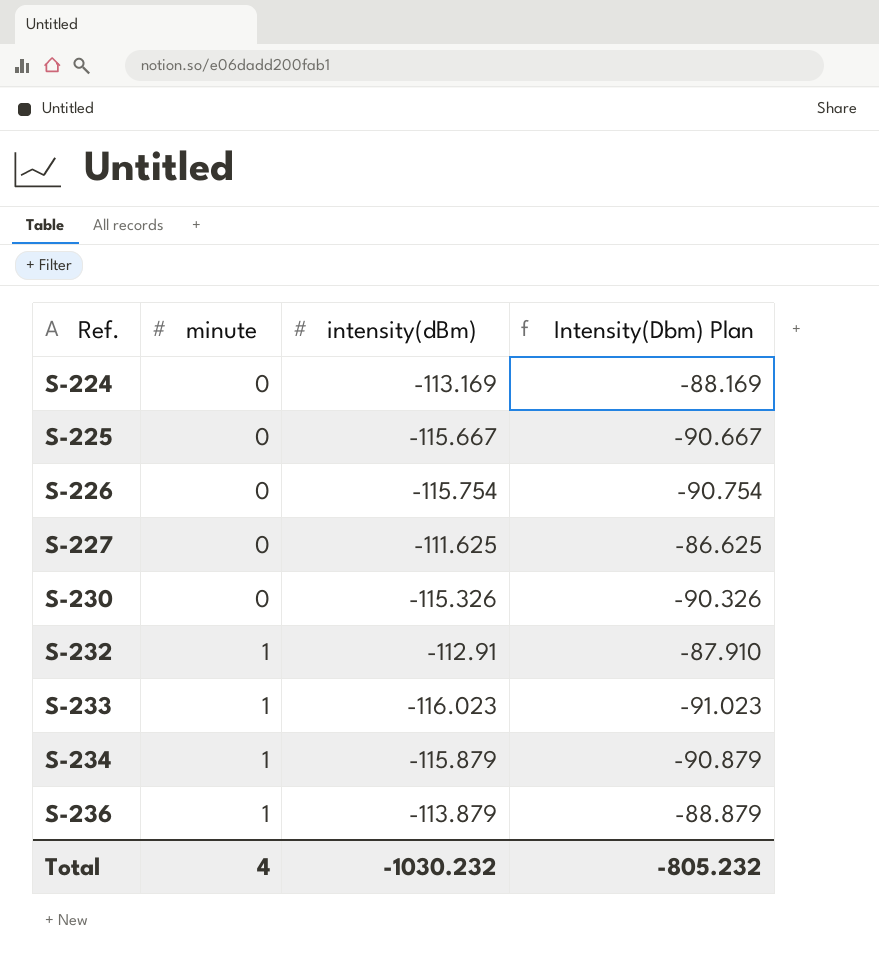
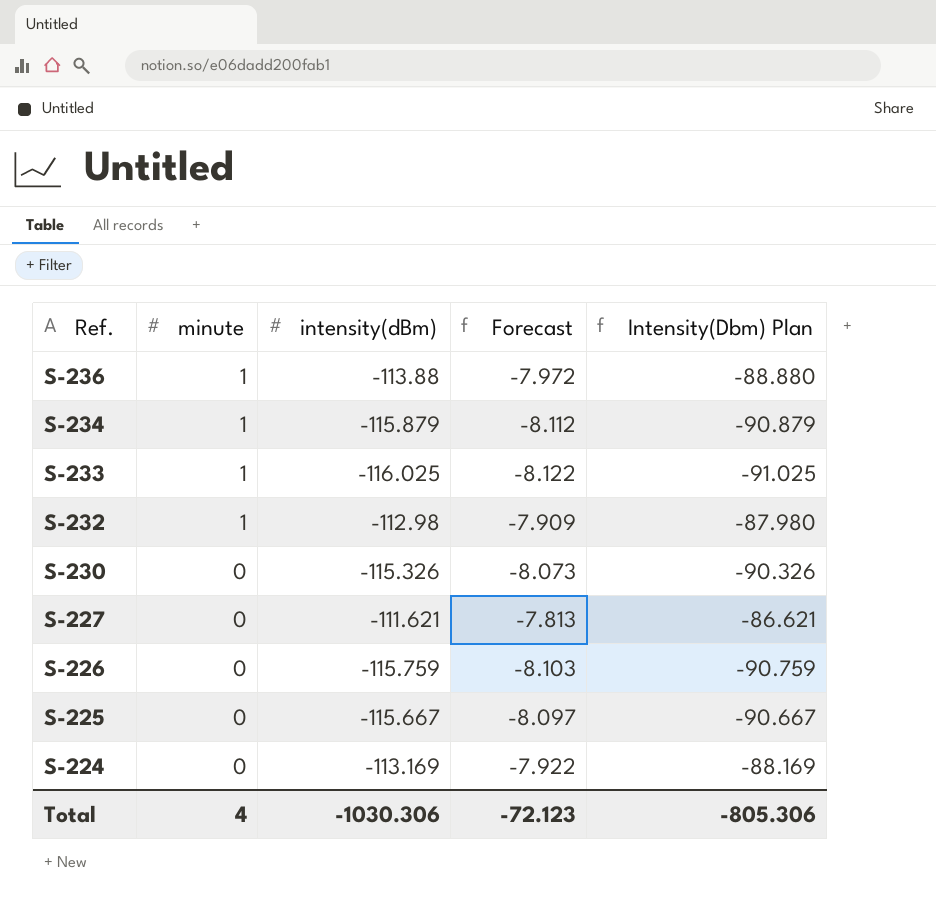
row order: Ref. ascending -> Ref. descending
column Forecast | formula: none -> [intensity(dBm)] * 0.07
S-236 | intensity(dBm): -113.879 -> -113.88
S-236 | Intensity(Dbm) Plan: -88.879 -> -88.880
S-233 | intensity(dBm): -116.023 -> -116.025
S-233 | Intensity(Dbm) Plan: -91.023 -> -91.025
S-232 | intensity(dBm): -112.91 -> -112.98
S-232 | Intensity(Dbm) Plan: -87.910 -> -87.980
S-227 | intensity(dBm): -111.625 -> -111.621
S-227 | Intensity(Dbm) Plan: -86.625 -> -86.621
S-226 | intensity(dBm): -115.754 -> -115.759
S-226 | Intensity(Dbm) Plan: -90.754 -> -90.759
Total | intensity(dBm): -1030.232 -> -1030.306
Total | Intensity(Dbm) Plan: -805.232 -> -805.306

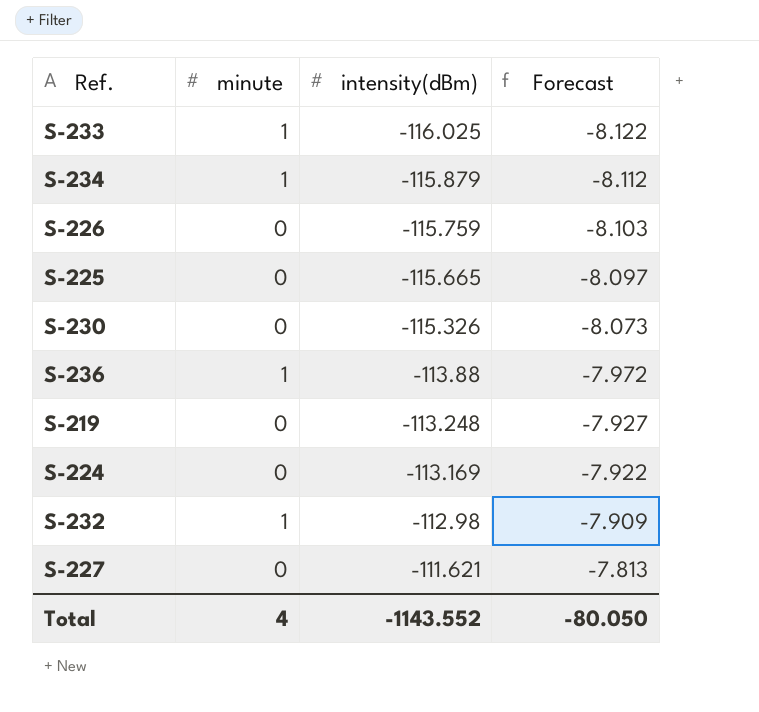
row order: Ref. descending -> intensity(dBm) ascending
column Intensity(Dbm) Plan | formula: [intensity(dBm)] + 25 -> none
S-225 | intensity(dBm): -115.667 -> -115.665
row S-219: none -> 0 | -113.248 | -7.927
Total | intensity(dBm): -1030.306 -> -1143.552
Total | Forecast: -72.123 -> -80.050

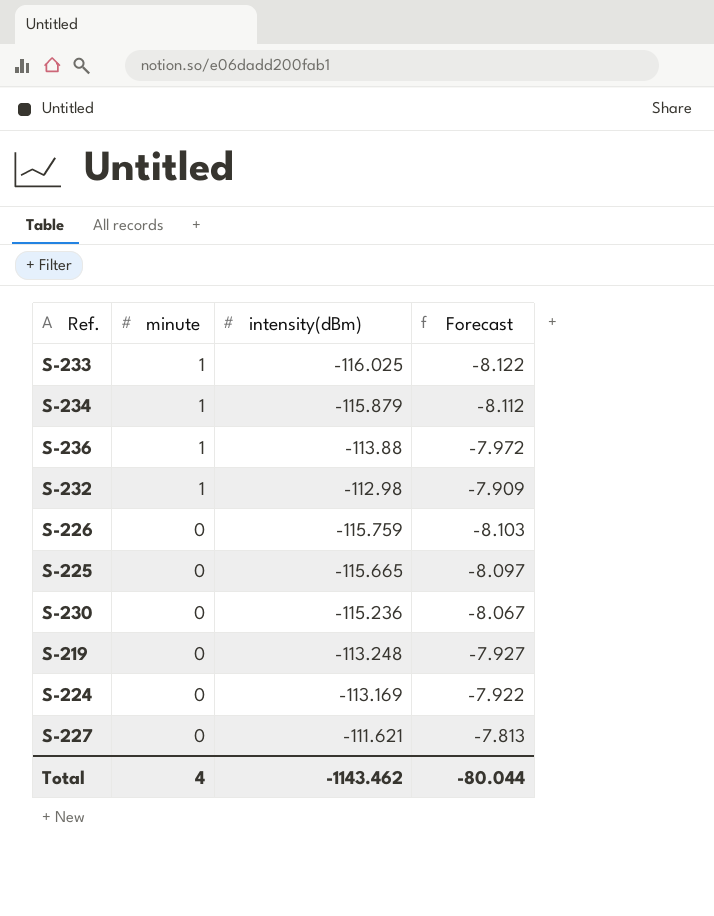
row order: intensity(dBm) ascending -> minute descending
S-230 | intensity(dBm): -115.326 -> -115.236
S-230 | Forecast: -8.073 -> -8.067
Total | intensity(dBm): -1143.552 -> -1143.462
Total | Forecast: -80.050 -> -80.044

